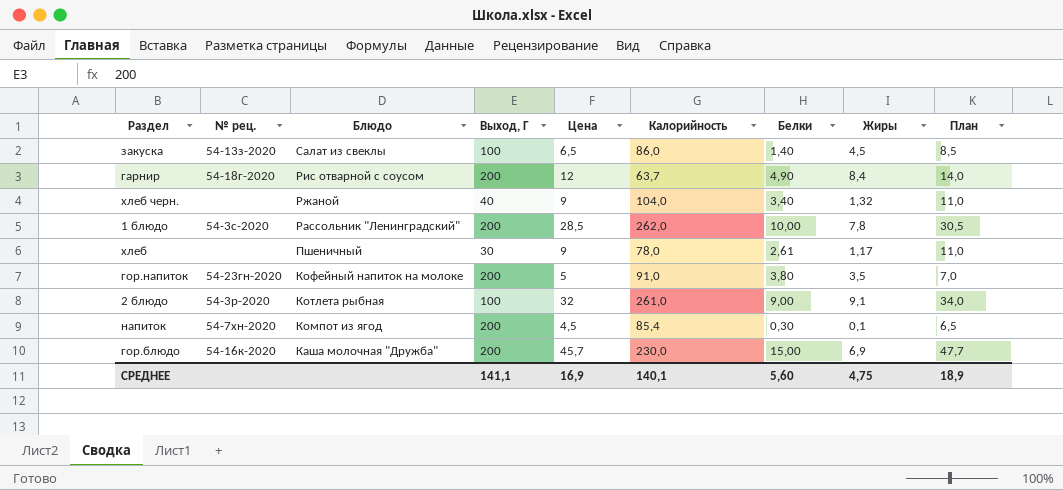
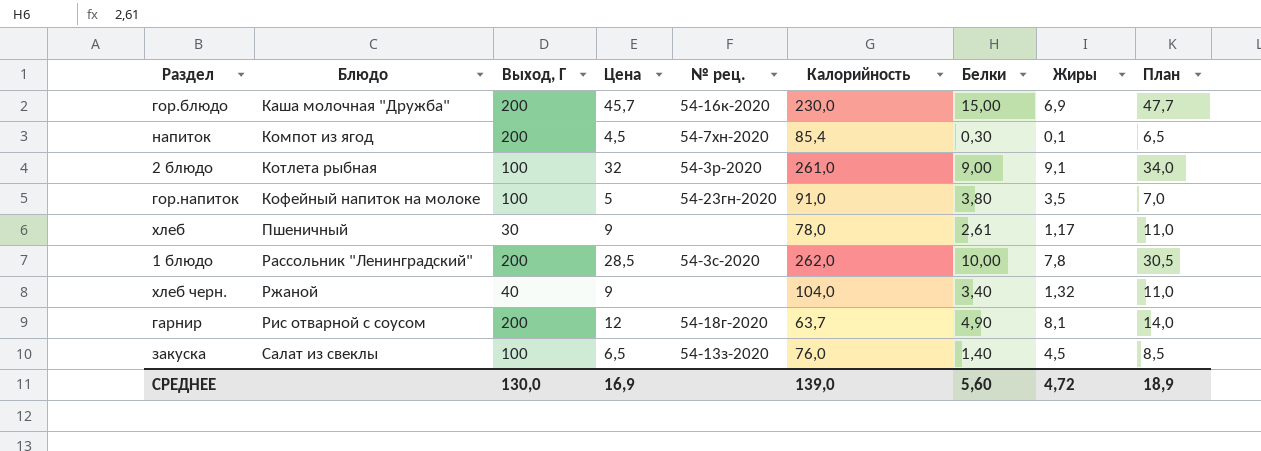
row order: Блюдо descending -> Блюдо ascending
column № рец. | position: 2 -> 5
гор.напиток | Выход, Г: 200 -> 100
гарнир | Жиры: 8,4 -> 8,1
закуска | Калорийность: 86,0 -> 76,0
СРЕДНЕЕ | Выход, Г: 141,1 -> 130,0
СРЕДНЕЕ | Калорийность: 140,1 -> 139,0
СРЕДНЕЕ | Жиры: 4,75 -> 4,72

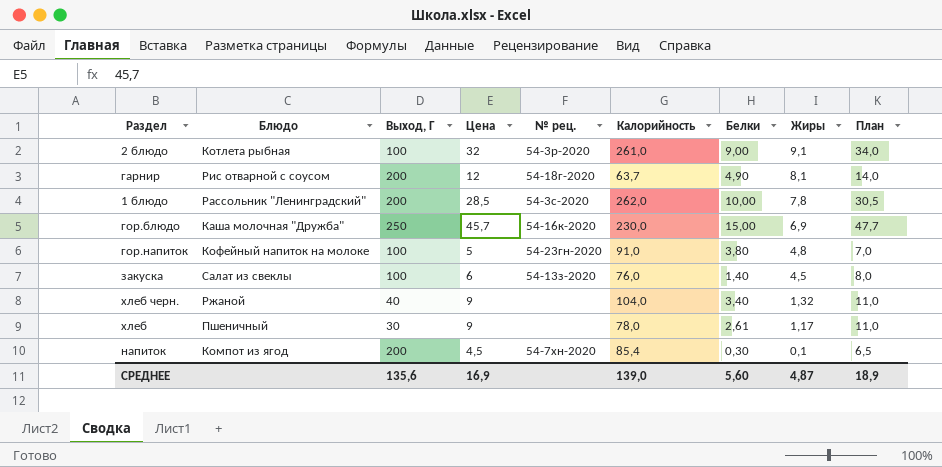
row order: Блюдо ascending -> Жиры descending
гор.блюдо | Выход, Г: 200 -> 250
гор.напиток | Жиры: 3,5 -> 4,8
закуска | Цена: 6,5 -> 6
закуска | План: 8,5 -> 8,0
СРЕДНЕЕ | Выход, Г: 130,0 -> 135,6
СРЕДНЕЕ | Жиры: 4,72 -> 4,87

